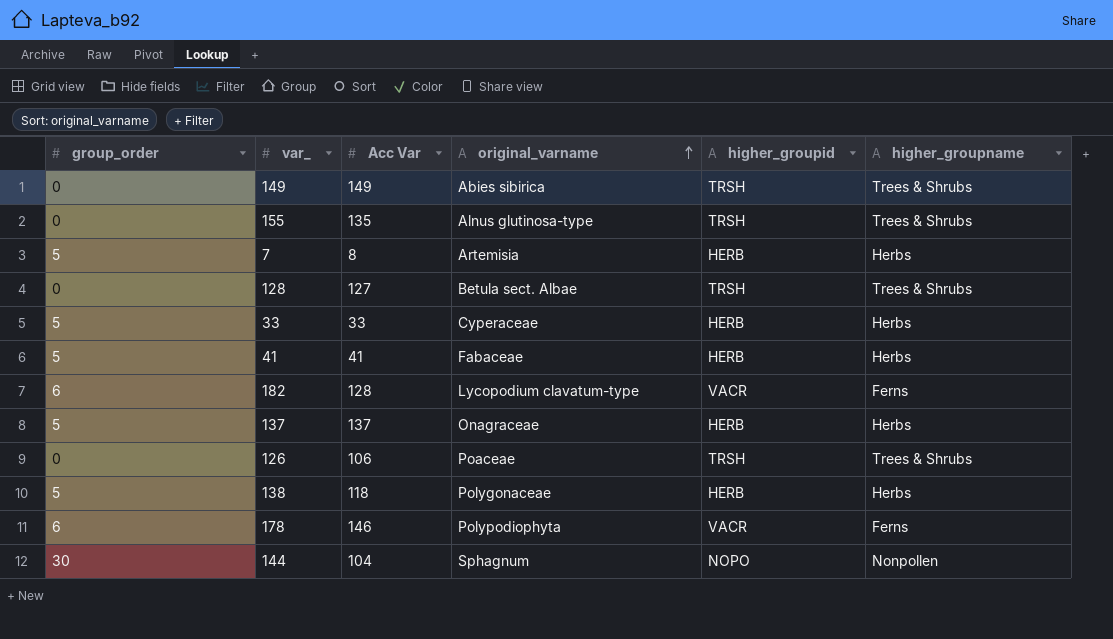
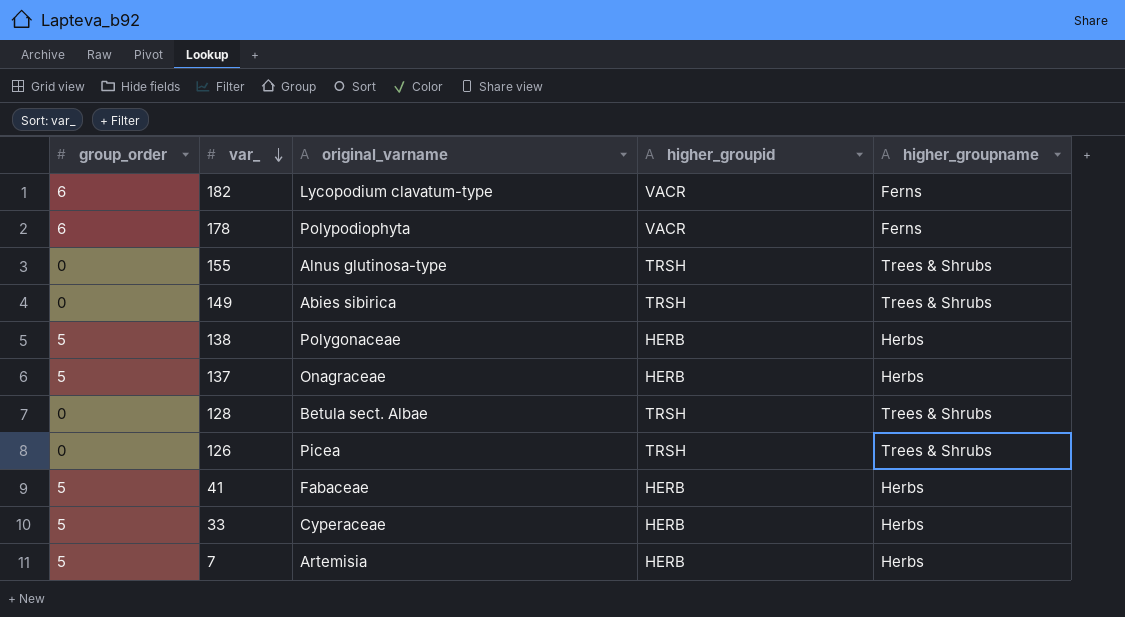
row order: original_varname ascending -> var_ descending
column Acc Var | position: 3 -> none
row 144: 30 | 104 | Sphagnum | NOPO | Nonpollen -> none
126 | original_varname: Poaceae -> Picea

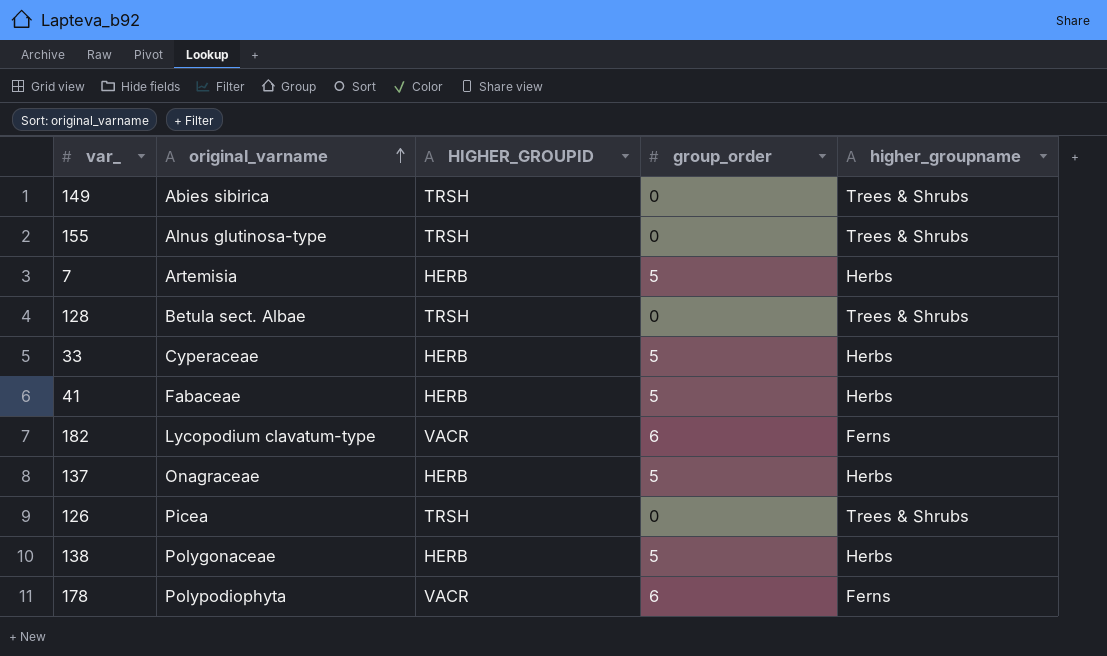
row order: var_ descending -> original_varname ascending
column name: higher_groupid -> HIGHER_GROUPID
column group_order | position: 1 -> 4

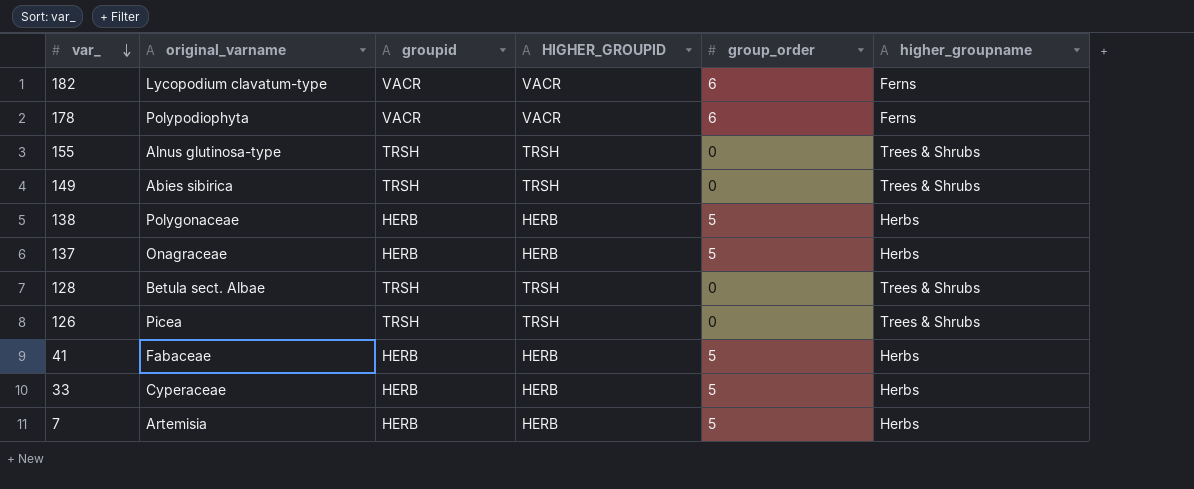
row order: original_varname ascending -> var_ descending
column groupid | position: none -> 3

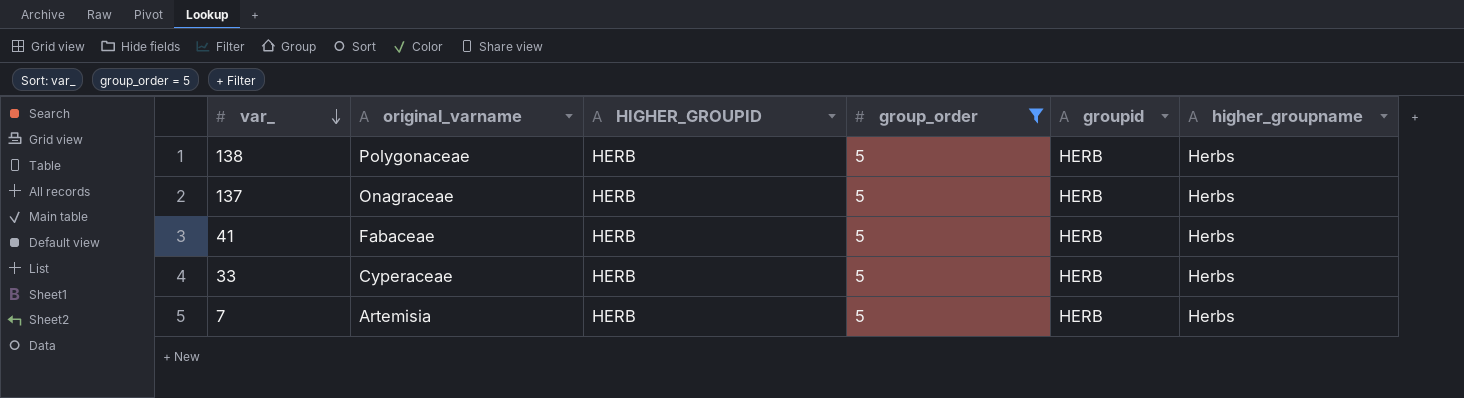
filter: none -> group_order = 5
column groupid | position: 3 -> 5

